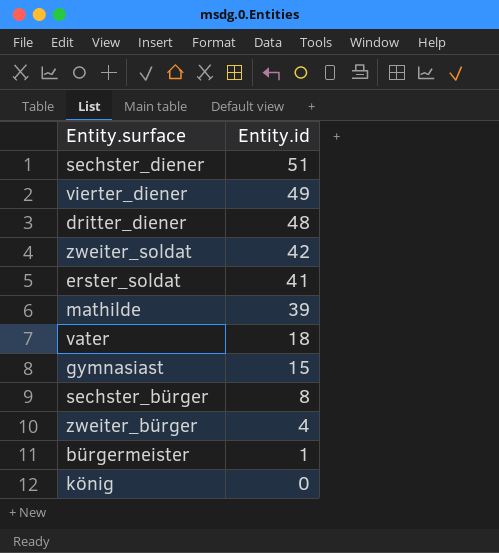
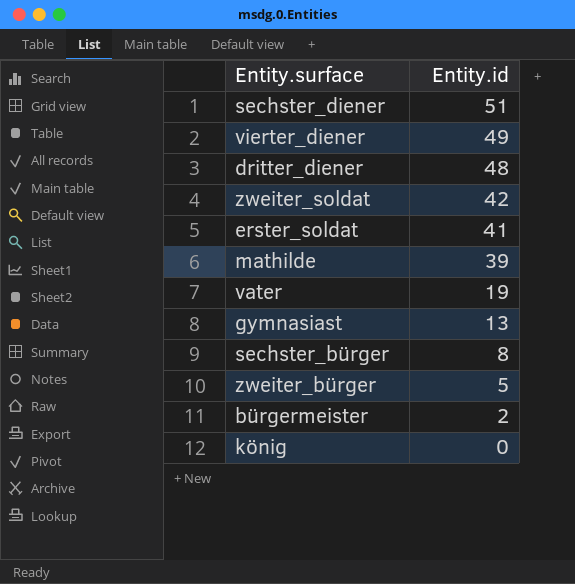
vater | Entity.id: 18 -> 19
gymnasiast | Entity.id: 15 -> 13
zweiter_bürger | Entity.id: 4 -> 5
bürgermeister | Entity.id: 1 -> 2

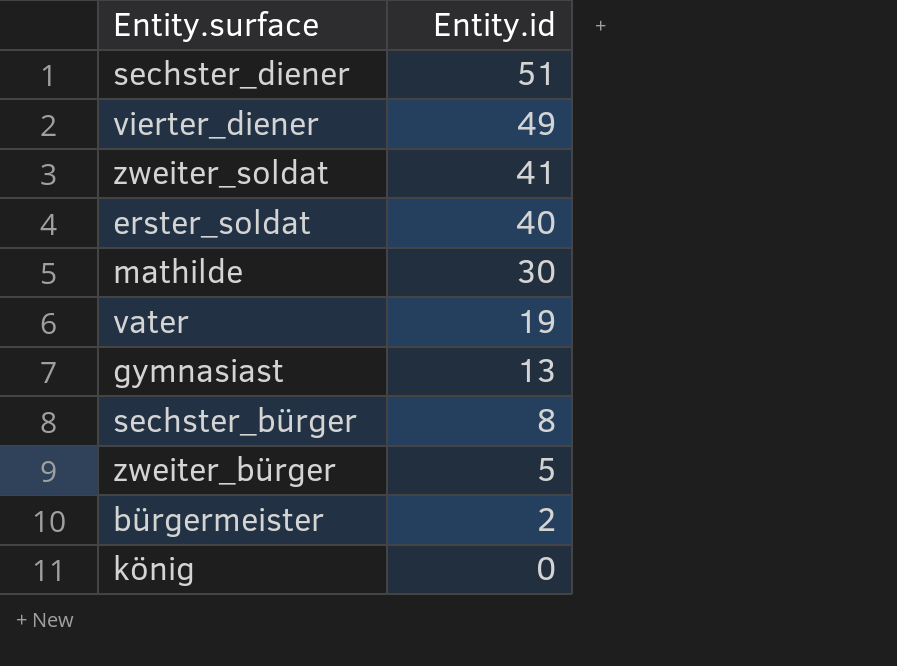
row dritter_diener: 48 -> none
zweiter_soldat | Entity.id: 42 -> 41
erster_soldat | Entity.id: 41 -> 40
mathilde | Entity.id: 39 -> 30

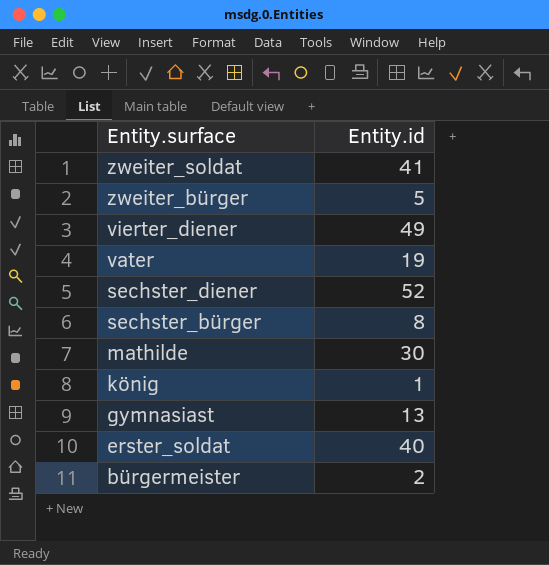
row order: Entity.id descending -> Entity.surface descending
sechster_diener | Entity.id: 51 -> 52
könig | Entity.id: 0 -> 1

